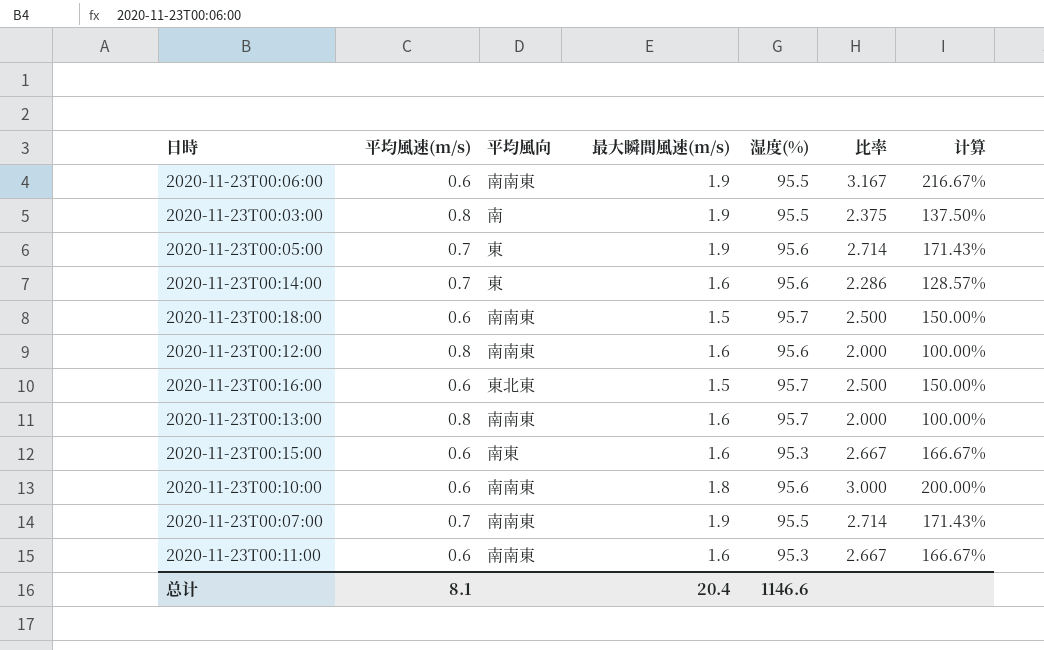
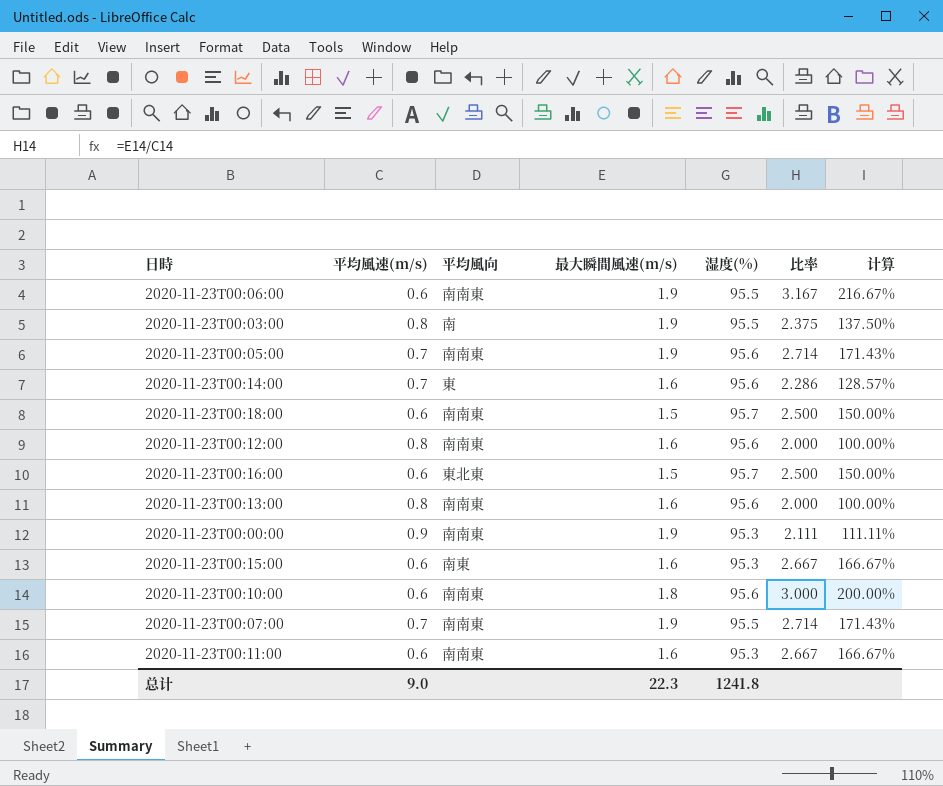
2020-11-23T00:05:00 | 平均風向: 東 -> 南南東
2020-11-23T00:13:00 | 湿度(%): 95.7 -> 95.6
row 2020-11-23T00:00:00: none -> 0.9 | 南南東 | 1.9 | 95.3 | 2.111 | 111.11%
总计 | 平均風速(m/s): 8.1 -> 9.0
总计 | 最大瞬間風速(m/s): 20.4 -> 22.3
总计 | 湿度(%): 1146.6 -> 1241.8

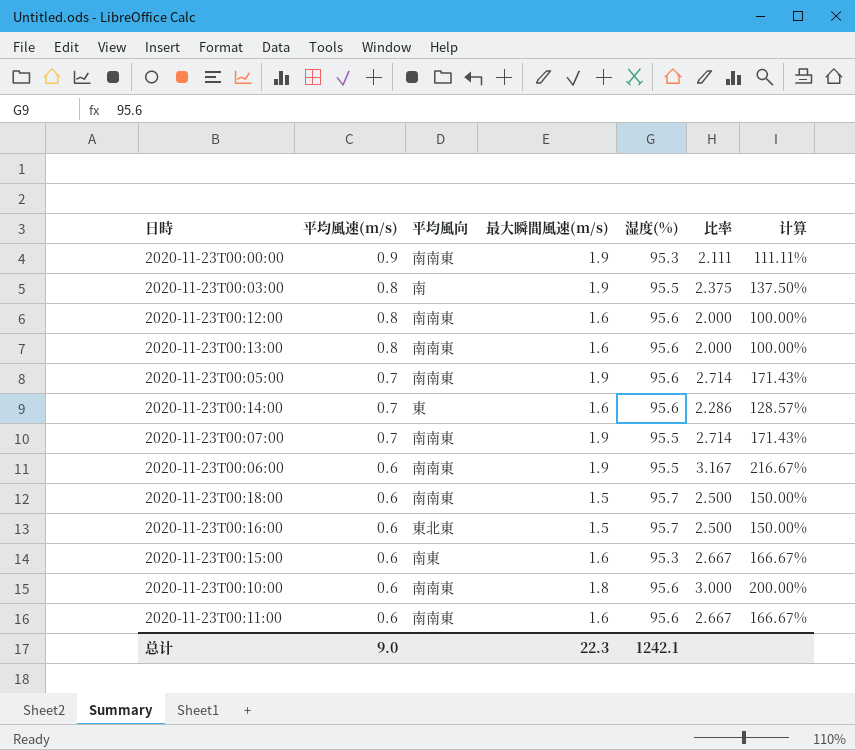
row order: none -> 平均風速(m/s) descending
2020-11-23T00:11:00 | 湿度(%): 95.3 -> 95.6
总计 | 湿度(%): 1241.8 -> 1242.1

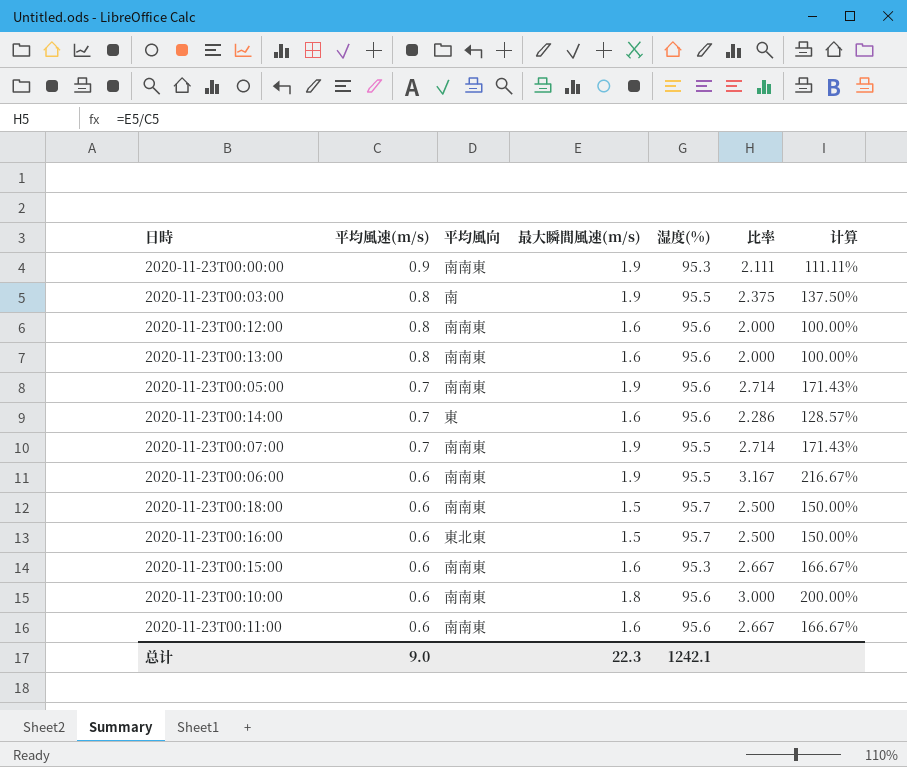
2020-11-23T00:15:00 | 平均風向: 南東 -> 南南東

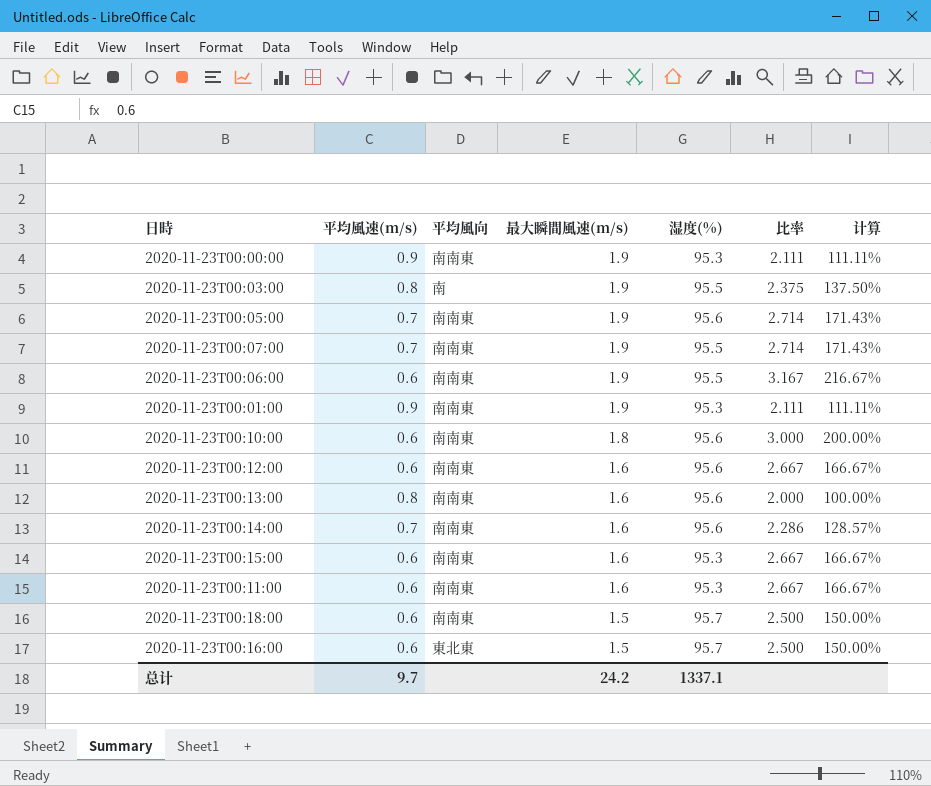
row order: 平均風速(m/s) descending -> 最大瞬間風速(m/s) descending
row 2020-11-23T00:01:00: none -> 0.9 | 南南東 | 1.9 | 95.3 | 2.111 | 111.11%
2020-11-23T00:12:00 | 平均風速(m/s): 0.8 -> 0.6
2020-11-23T00:12:00 | 比率: 2.000 -> 2.667
2020-11-23T00:12:00 | 计算: 100.00% -> 166.67%
2020-11-23T00:14:00 | 平均風向: 東 -> 南南東
2020-11-23T00:11:00 | 湿度(%): 95.6 -> 95.3
总计 | 平均風速(m/s): 9.0 -> 9.7
总计 | 最大瞬間風速(m/s): 22.3 -> 24.2
总计 | 湿度(%): 1242.1 -> 1337.1

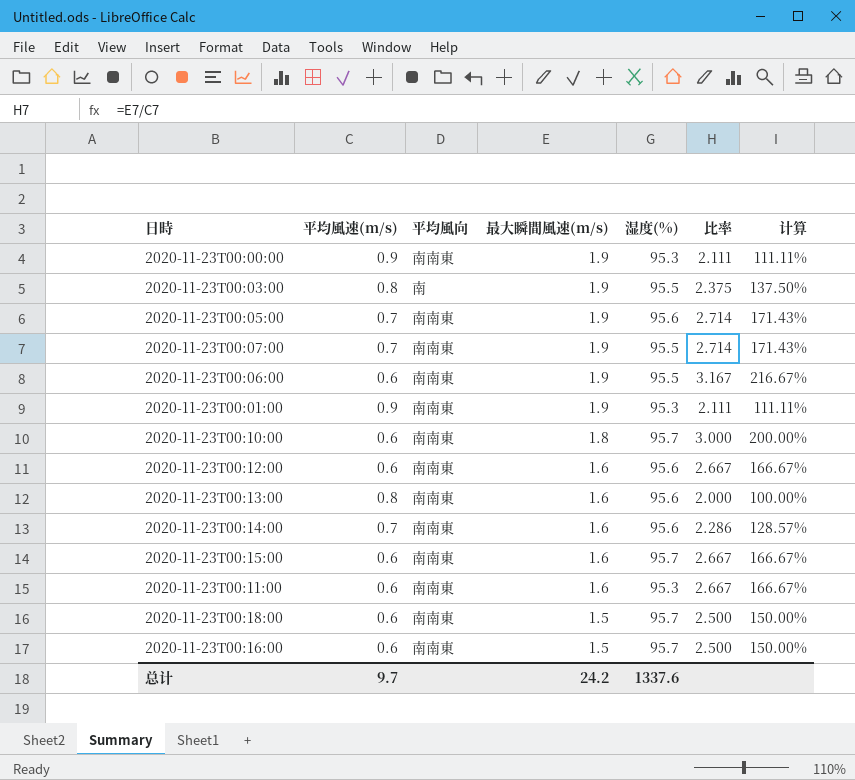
2020-11-23T00:10:00 | 湿度(%): 95.6 -> 95.7
2020-11-23T00:15:00 | 湿度(%): 95.3 -> 95.7
2020-11-23T00:16:00 | 平均風向: 東北東 -> 南南東
总计 | 湿度(%): 1337.1 -> 1337.6

